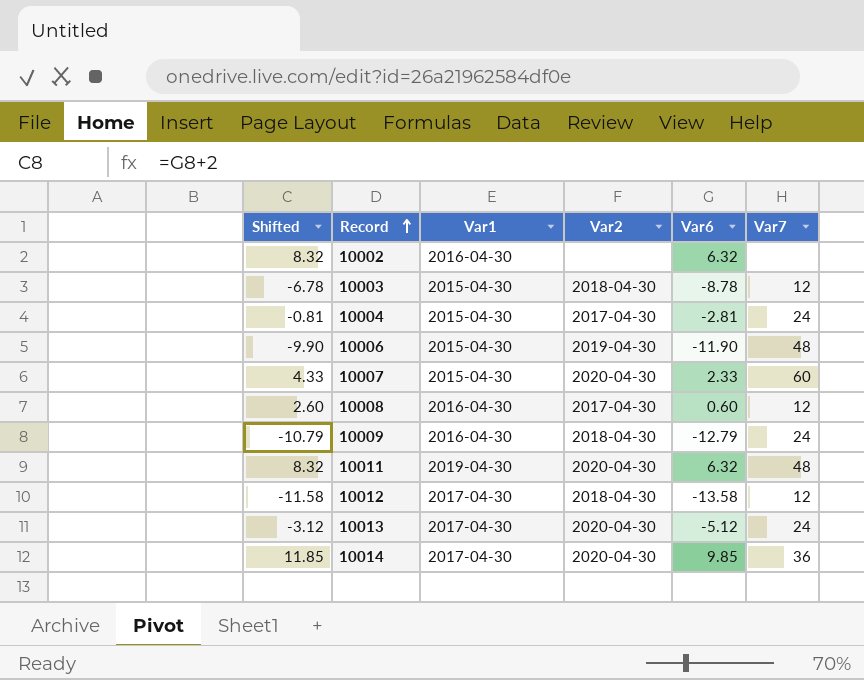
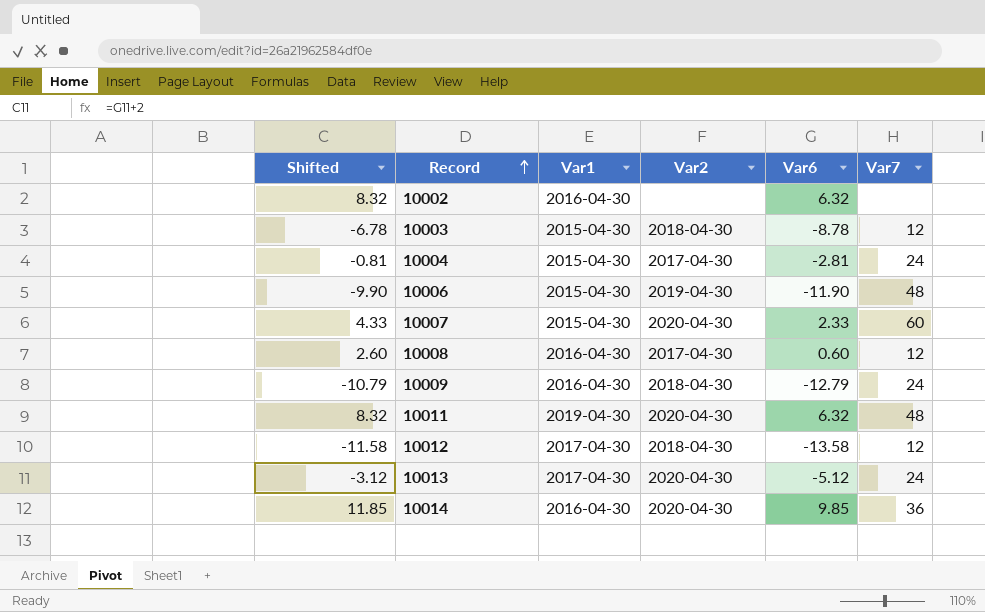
10014 | Var1: 2017-04-30 -> 2016-04-30

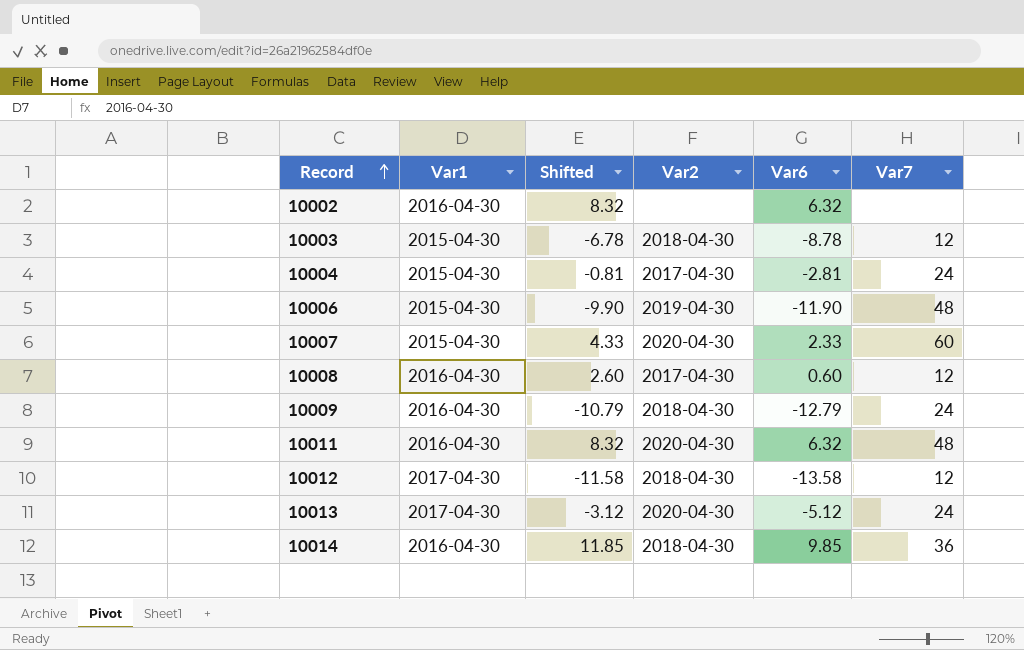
column Shifted | position: 1 -> 3
10011 | Var1: 2019-04-30 -> 2016-04-30
10014 | Var2: 2020-04-30 -> 2018-04-30

